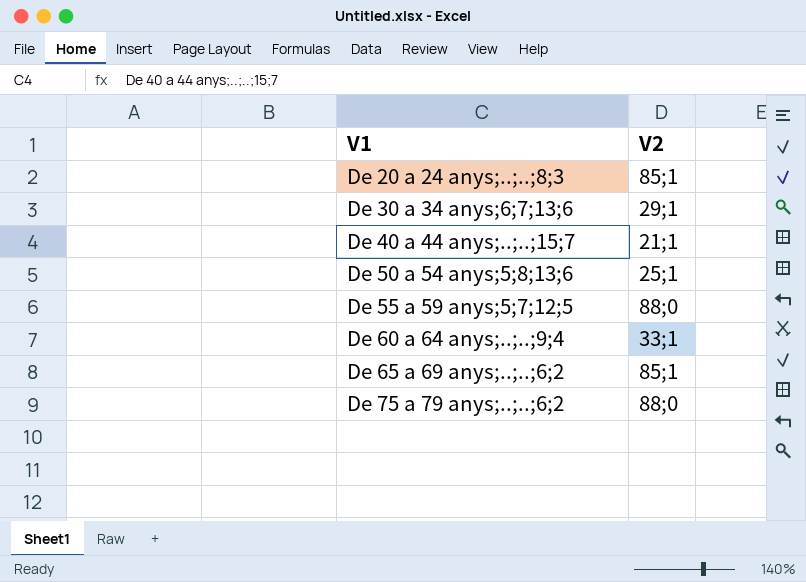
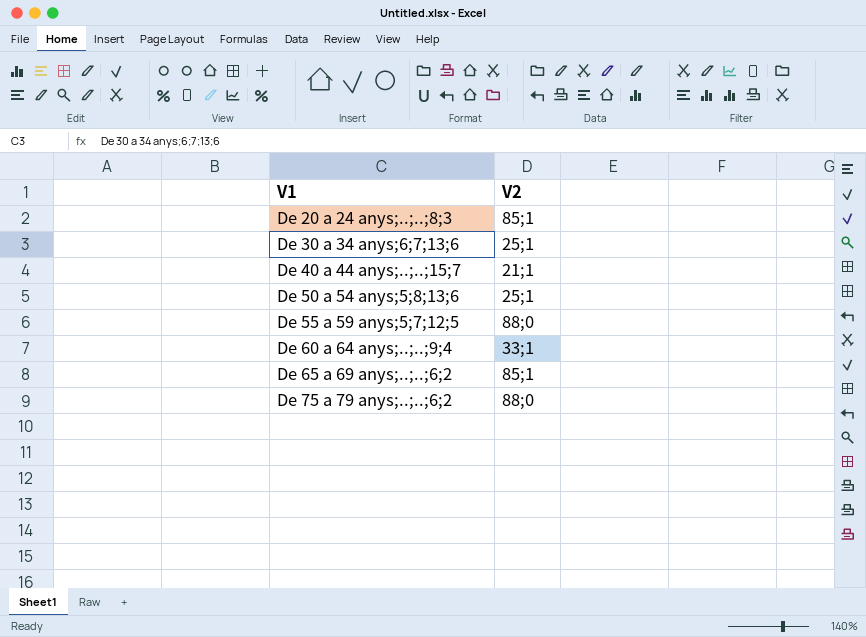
De 30 a 34 anys;6;7;13;6 | V2: 29;1 -> 25;1

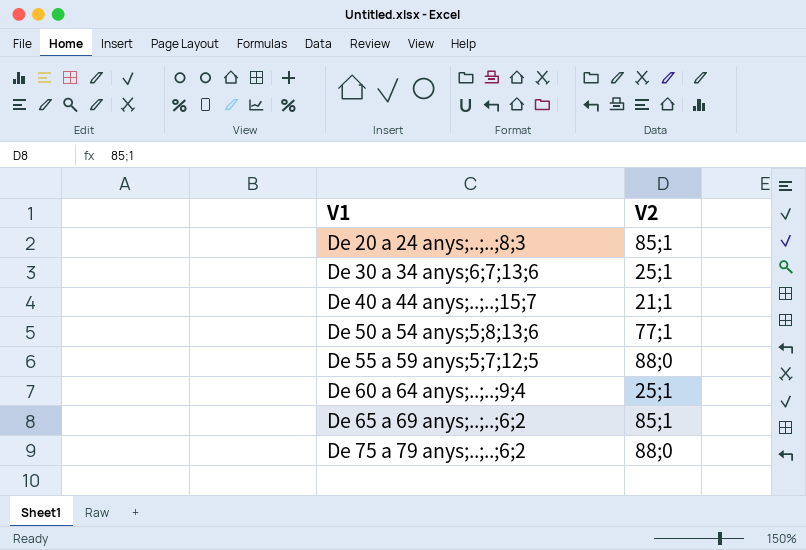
De 50 a 54 anys;5;8;13;6 | V2: 25;1 -> 77;1
De 60 a 64 anys;..;..;9;4 | V2: 33;1 -> 25;1

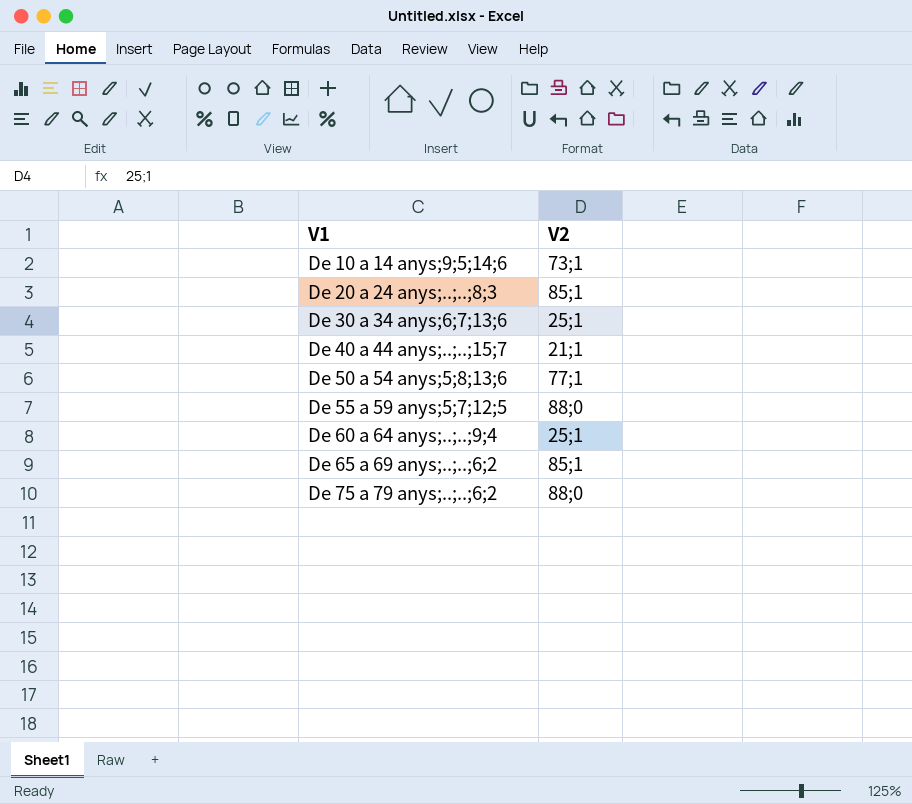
row De 10 a 14 anys;9;5;14;6: none -> 73;1

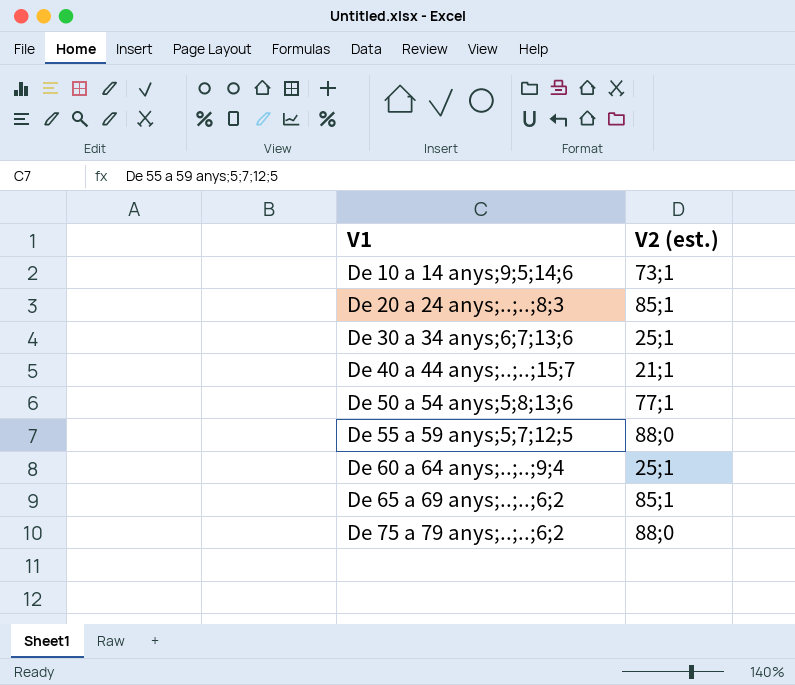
column name: V2 -> V2 (est.)

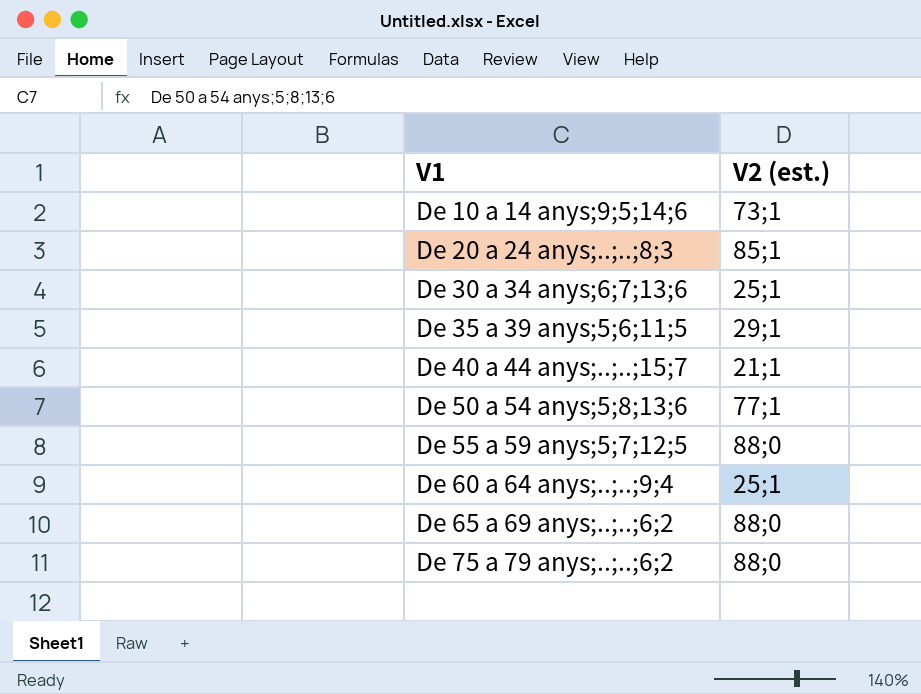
row De 35 a 39 anys;5;6;11;5: none -> 29;1
De 65 a 69 anys;..;..;6;2 | V2 (est.): 85;1 -> 88;0

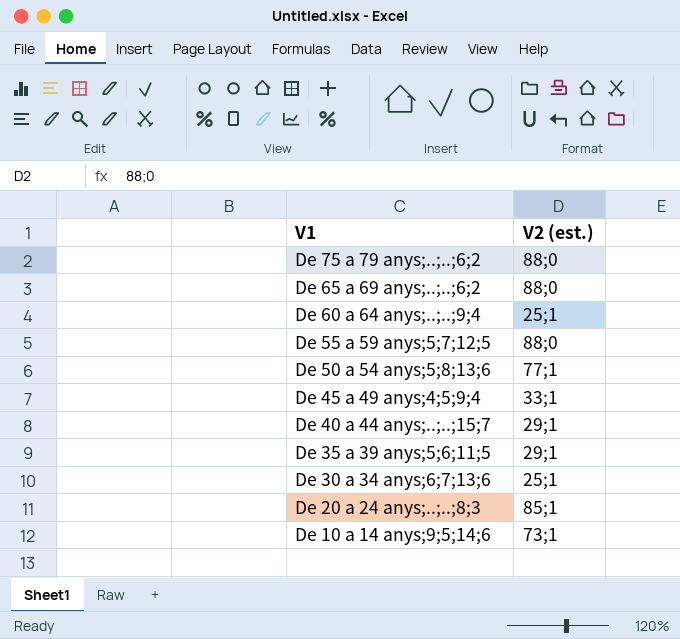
row order: V1 ascending -> V1 descending
row De 45 a 49 anys;4;5;9;4: none -> 33;1
De 40 a 44 anys;..;..;15;7 | V2 (est.): 21;1 -> 29;1

